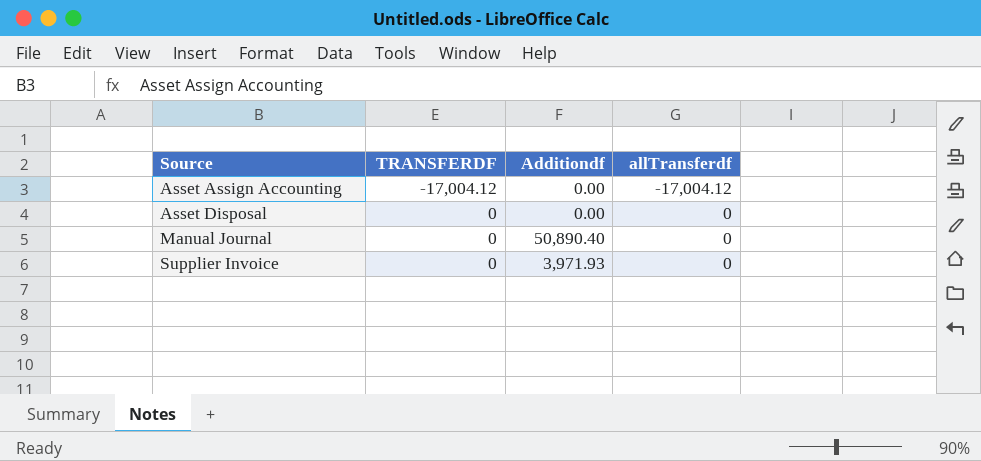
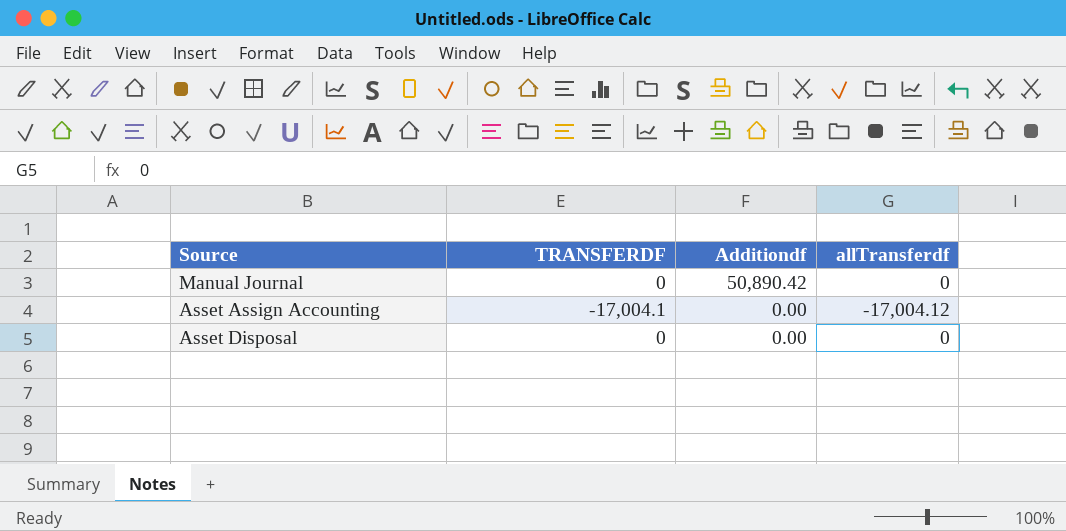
row order: Source ascending -> Additiondf descending
row Supplier Invoice: 0 | 3,971.93 | 0 -> none
Manual Journal | Additiondf: 50,890.40 -> 50,890.42
Asset Assign Accounting | TRANSFERDF: -17,004.12 -> -17,004.1

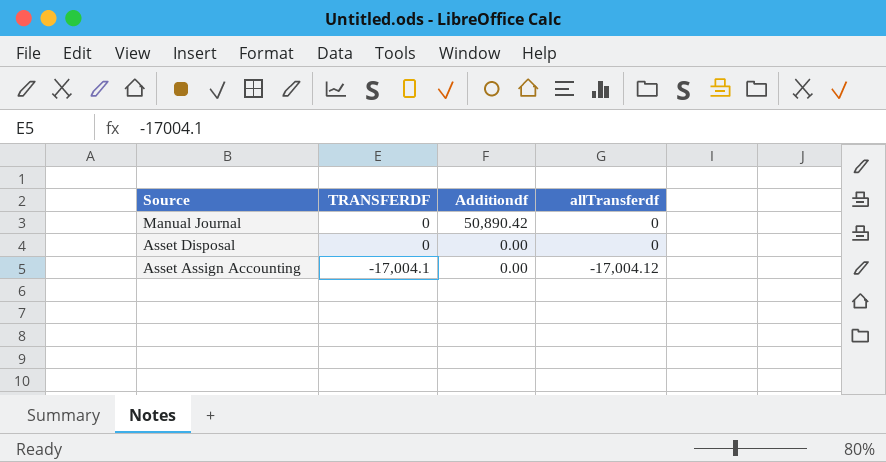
row order: Additiondf descending -> Source descending

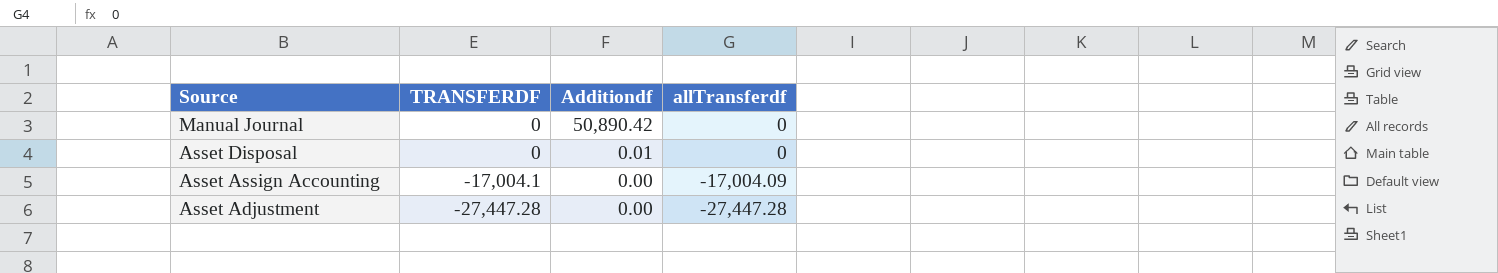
Asset Disposal | Additiondf: 0.00 -> 0.01
Asset Assign Accounting | allTransferdf: -17,004.12 -> -17,004.09
row Asset Adjustment: none -> -27,447.28 | 0.00 | -27,447.28

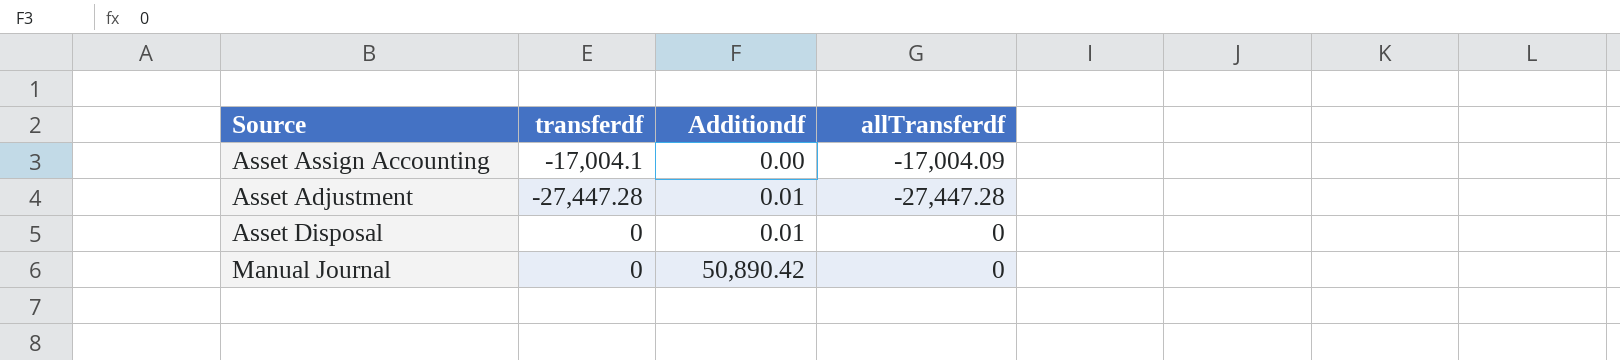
row order: Source descending -> Additiondf ascending
column name: TRANSFERDF -> transferdf
Asset Adjustment | Additiondf: 0.00 -> 0.01

